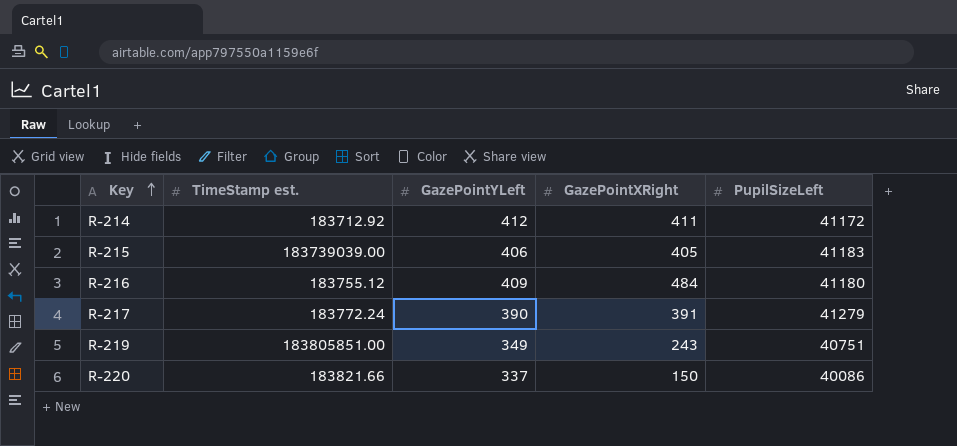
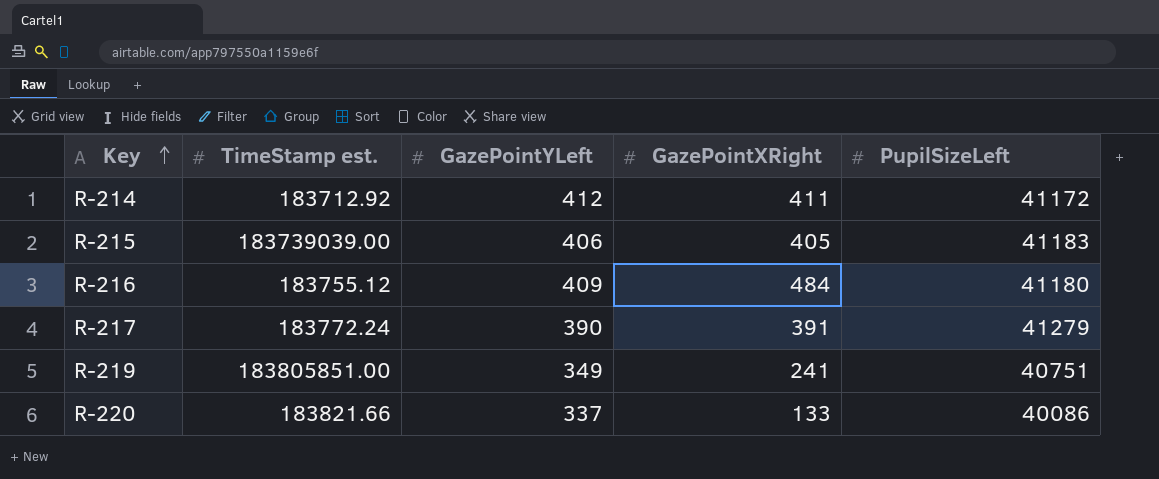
R-219 | GazePointXRight: 243 -> 241
R-220 | GazePointXRight: 150 -> 133

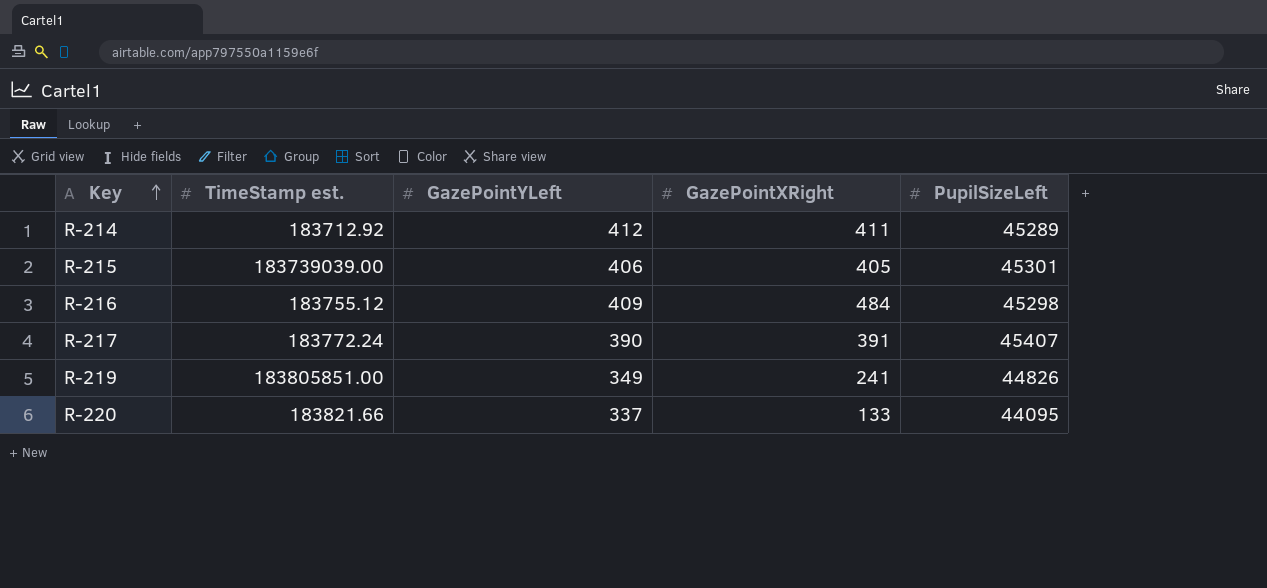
R-214 | PupilSizeLeft: 41172 -> 45289
R-215 | PupilSizeLeft: 41183 -> 45301
R-216 | PupilSizeLeft: 41180 -> 45298
R-217 | PupilSizeLeft: 41279 -> 45407
R-219 | PupilSizeLeft: 40751 -> 44826
R-220 | PupilSizeLeft: 40086 -> 44095

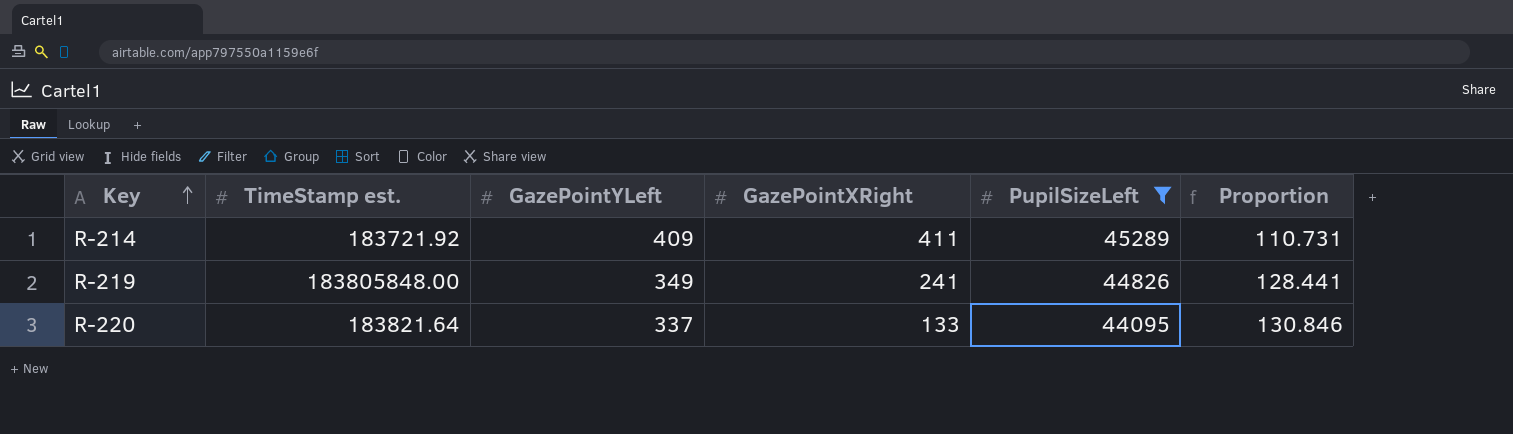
filter: none -> PupilSizeLeft <= 45289
column Proportion | formula: none -> [PupilSizeLeft] / [GazePointYLeft]
R-214 | TimeStamp est.: 183712.92 -> 183721.92
R-214 | GazePointYLeft: 412 -> 409
R-219 | TimeStamp est.: 183805851.00 -> 183805848.00
R-220 | TimeStamp est.: 183821.66 -> 183821.64

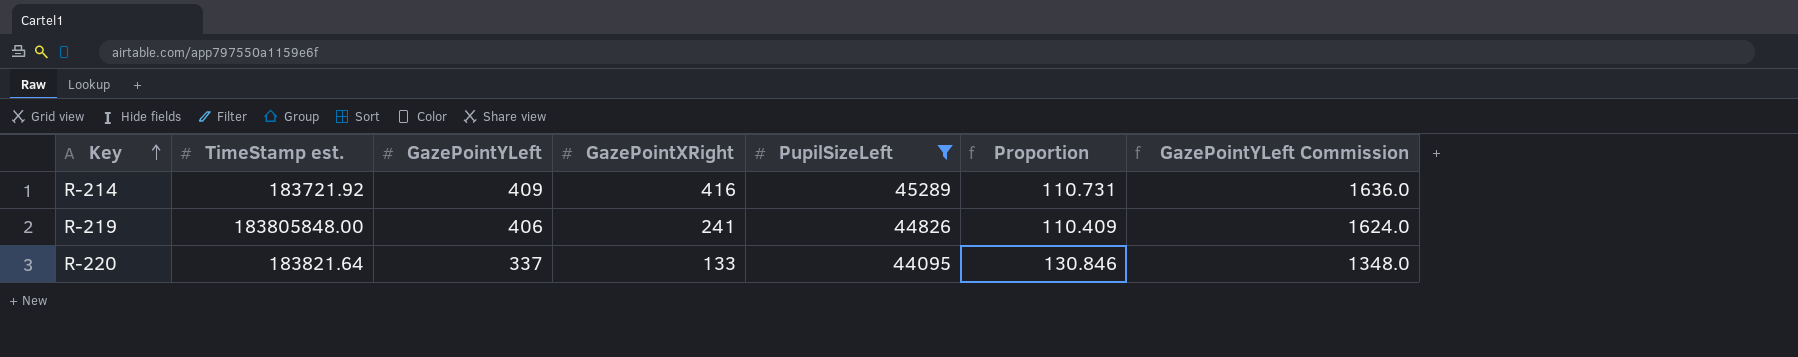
column GazePointYLeft Commission | formula: none -> [GazePointYLeft] * 4
R-214 | GazePointXRight: 411 -> 416
R-219 | GazePointYLeft: 349 -> 406
R-219 | Proportion: 128.441 -> 110.409

